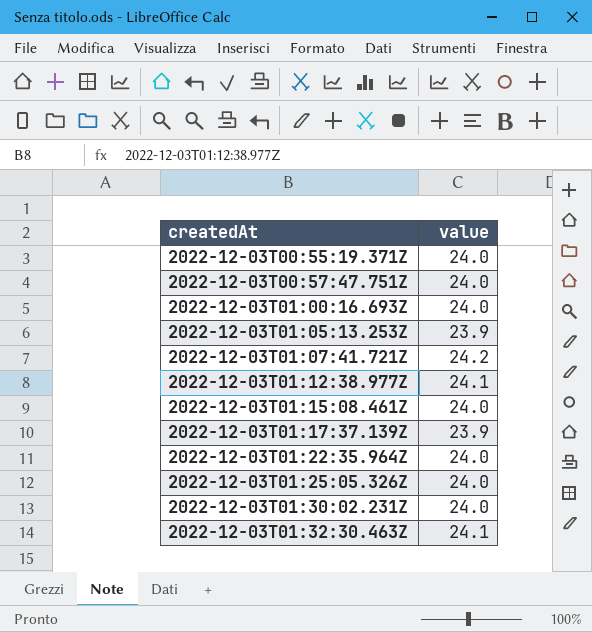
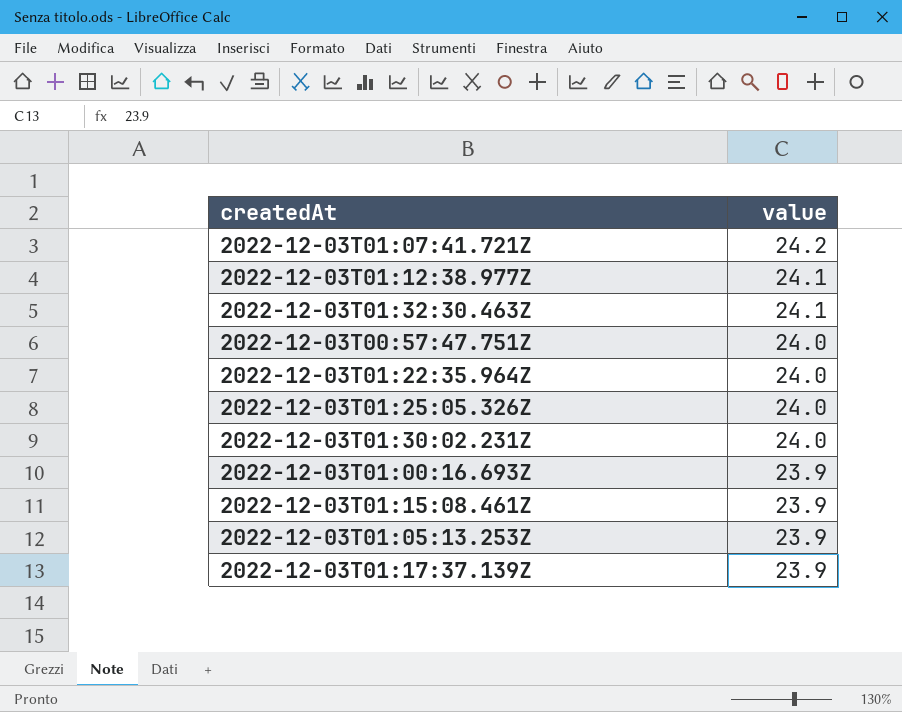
row order: createdAt ascending -> value descending
row 2022-12-03T00:55:19.371Z: 24.0 -> none
2022-12-03T01:00:16.693Z | value: 24.0 -> 23.9
2022-12-03T01:15:08.461Z | value: 24.0 -> 23.9

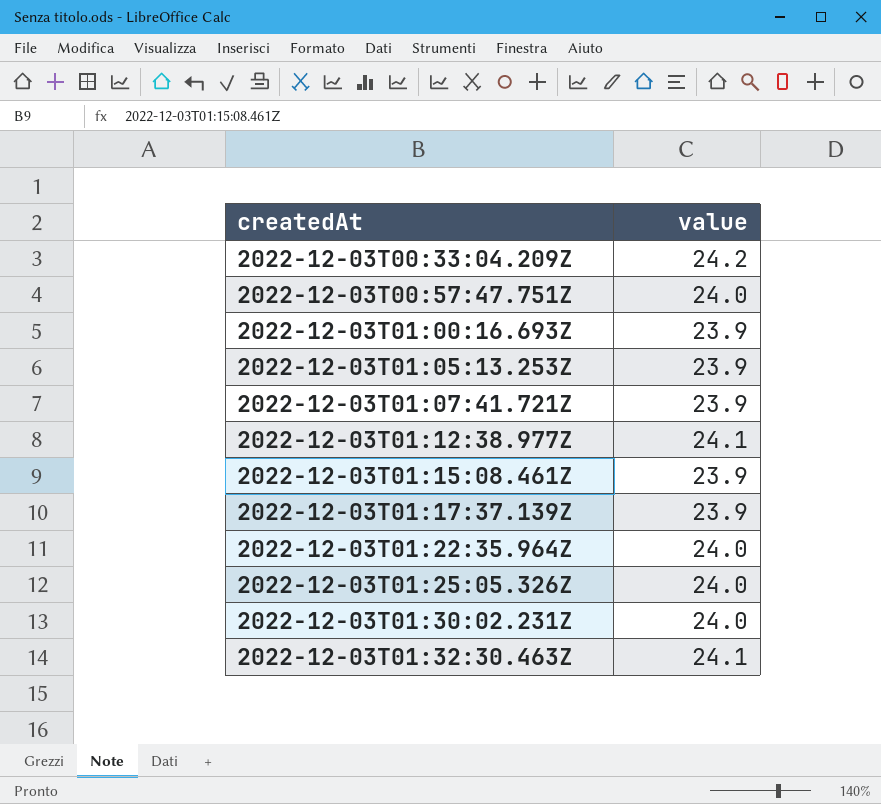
row order: value descending -> createdAt ascending
row 2022-12-03T00:33:04.209Z: none -> 24.2
2022-12-03T01:07:41.721Z | value: 24.2 -> 23.9

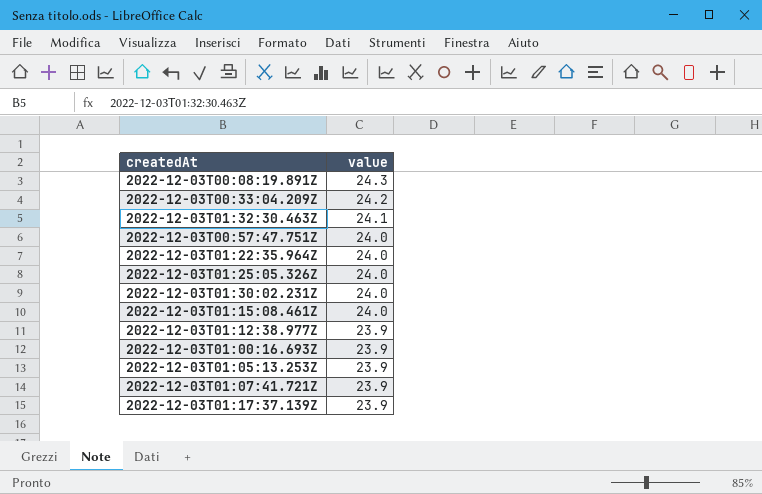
row order: createdAt ascending -> value descending
row 2022-12-03T00:08:19.891Z: none -> 24.3
2022-12-03T01:15:08.461Z | value: 23.9 -> 24.0
2022-12-03T01:12:38.977Z | value: 24.1 -> 23.9

